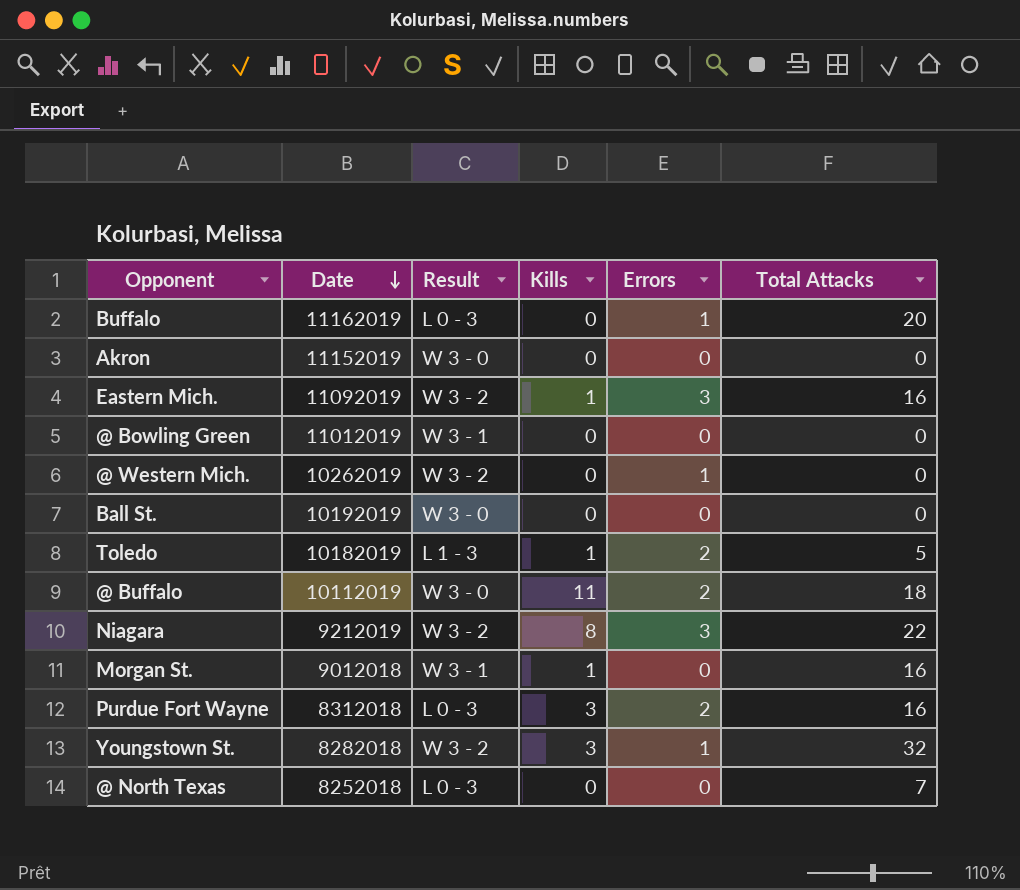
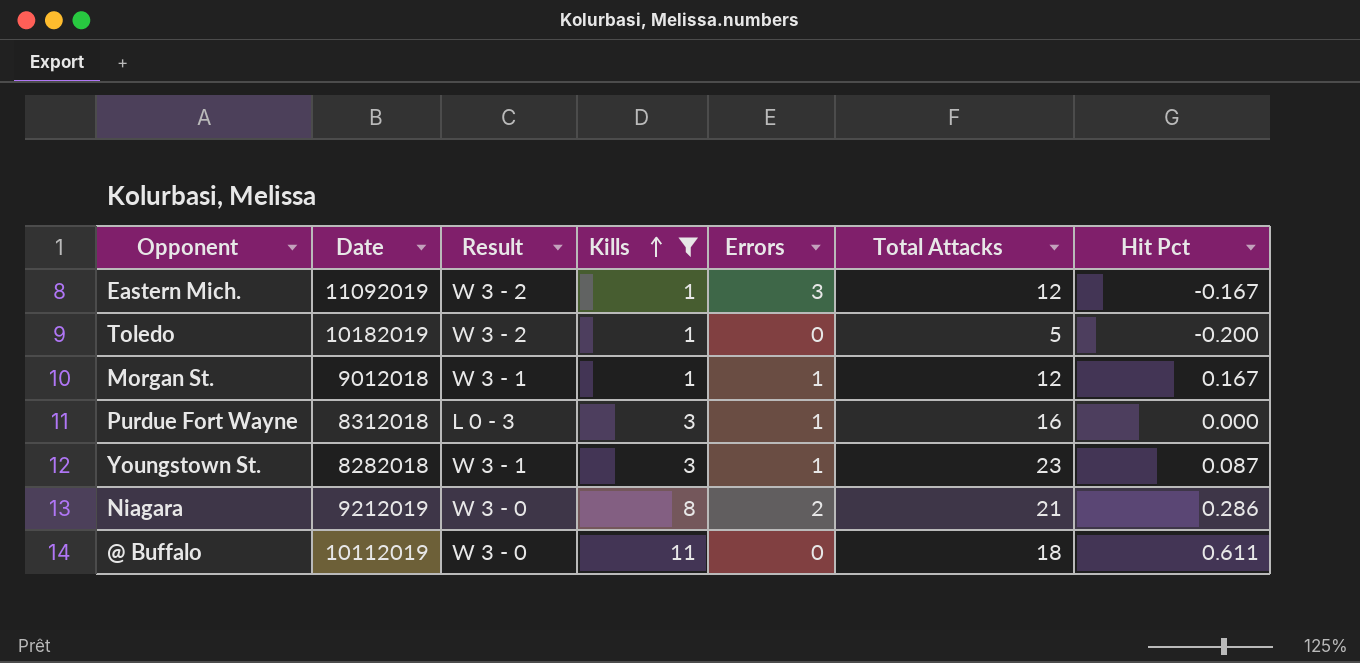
filter: none -> Kills != 0
row order: Date descending -> Kills ascending
column Hit Pct | position: none -> 7
Eastern Mich. | Total Attacks: 16 -> 12
Toledo | Result: L 1 - 3 -> W 3 - 2
Toledo | Errors: 2 -> 0
Morgan St. | Errors: 0 -> 1
Morgan St. | Total Attacks: 16 -> 12
Purdue Fort Wayne | Errors: 2 -> 1
Youngstown St. | Result: W 3 - 2 -> W 3 - 1
Youngstown St. | Total Attacks: 32 -> 23
Niagara | Result: W 3 - 2 -> W 3 - 0
Niagara | Errors: 3 -> 2
Niagara | Total Attacks: 22 -> 21
@ Buffalo | Errors: 2 -> 0

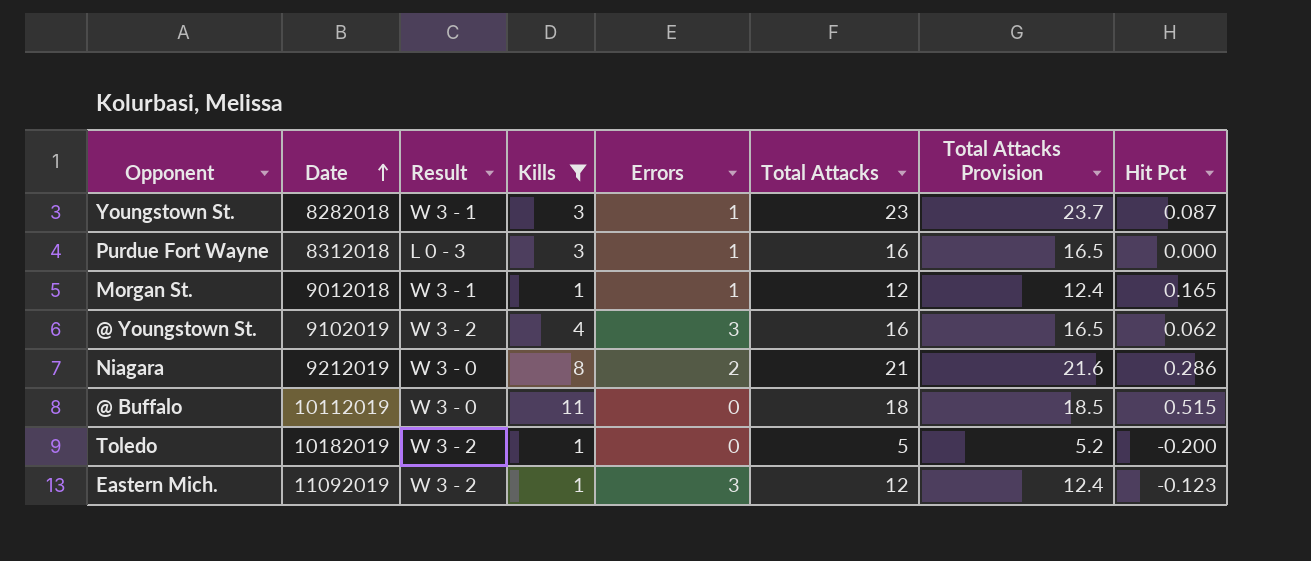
row order: Kills ascending -> Date ascending
column Total Attacks Provision | formula: none -> [Total Attacks] * 1.03
Morgan St. | Hit Pct: 0.167 -> 0.165
row @ Youngstown St.: none -> 9102019 | W 3 - 2 | 4 | 3 | 16 | 16.5 | 0.062
@ Buffalo | Hit Pct: 0.611 -> 0.515
Eastern Mich. | Hit Pct: -0.167 -> -0.123

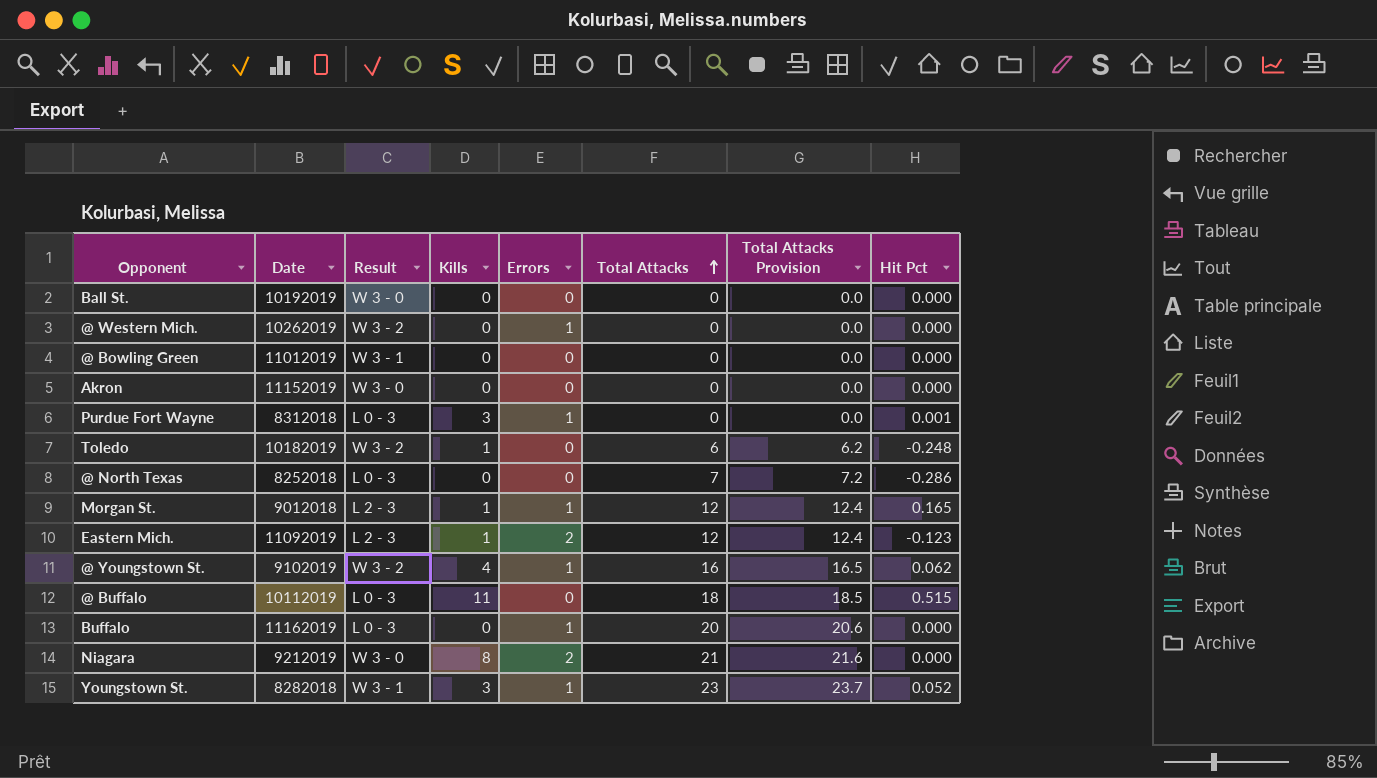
filter: Kills != 0 -> none
row order: Date ascending -> Total Attacks ascending
Purdue Fort Wayne | Total Attacks: 16 -> 0
Purdue Fort Wayne | Total Attacks Provision: 16.5 -> 0.0
Purdue Fort Wayne | Hit Pct: 0.000 -> 0.001
Toledo | Total Attacks: 5 -> 6
Toledo | Total Attacks Provision: 5.2 -> 6.2
Toledo | Hit Pct: -0.200 -> -0.248
Morgan St. | Result: W 3 - 1 -> L 2 - 3
Eastern Mich. | Result: W 3 - 2 -> L 2 - 3
Eastern Mich. | Errors: 3 -> 2
@ Youngstown St. | Errors: 3 -> 1
@ Buffalo | Result: W 3 - 0 -> L 0 - 3
Niagara | Hit Pct: 0.286 -> 0.000
Youngstown St. | Hit Pct: 0.087 -> 0.052

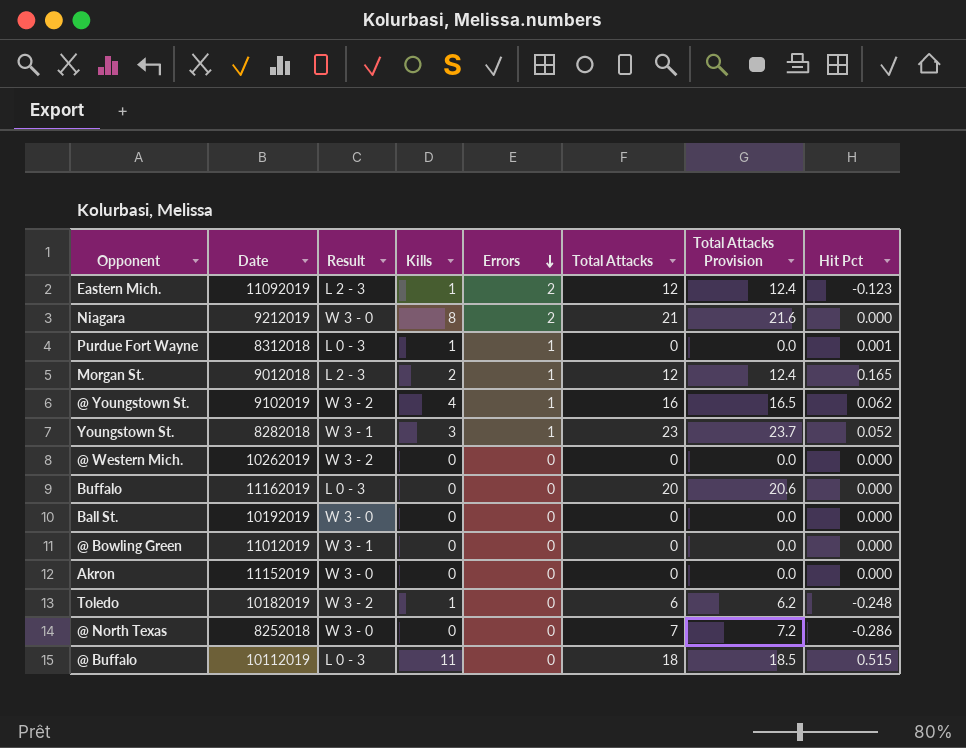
row order: Total Attacks ascending -> Errors descending
Purdue Fort Wayne | Kills: 3 -> 1
Morgan St. | Kills: 1 -> 2
@ Western Mich. | Errors: 1 -> 0
Buffalo | Errors: 1 -> 0
@ North Texas | Result: L 0 - 3 -> W 3 - 0

